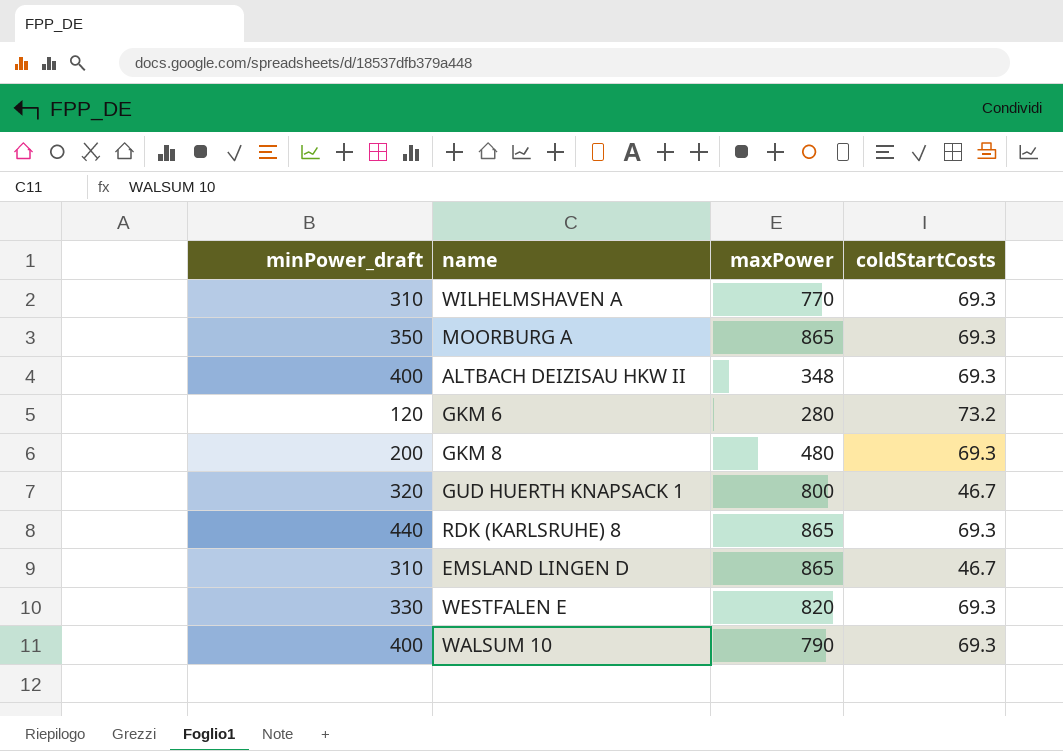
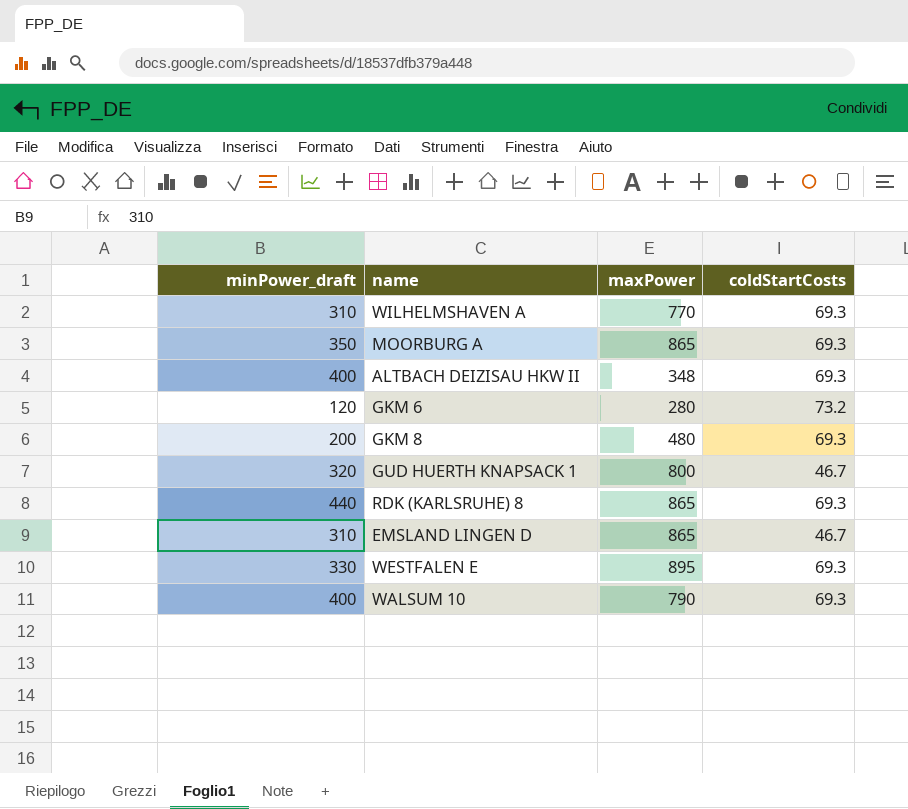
WESTFALEN E | maxPower: 820 -> 895

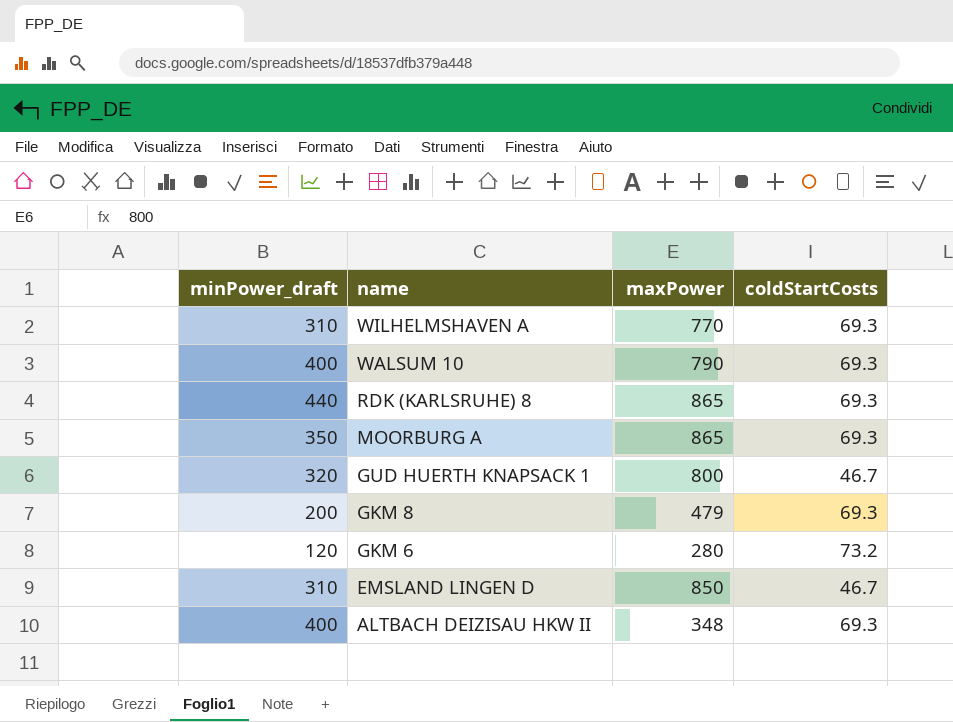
row order: none -> name descending
row WESTFALEN E: 330 | 895 | 69.3 -> none
GKM 8 | maxPower: 480 -> 479
EMSLAND LINGEN D | maxPower: 865 -> 850

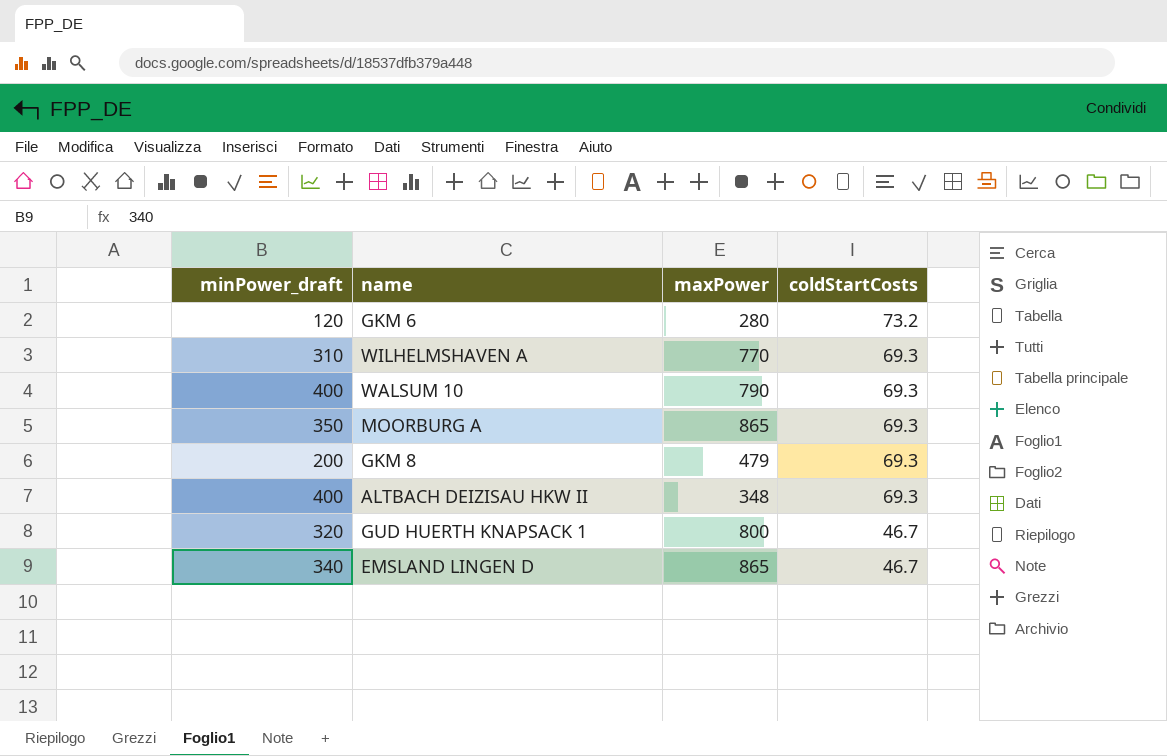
row order: name descending -> coldStartCosts descending
row RDK (KARLSRUHE) 8: 440 | 865 | 69.3 -> none
EMSLAND LINGEN D | minPower_draft: 310 -> 340
EMSLAND LINGEN D | maxPower: 850 -> 865

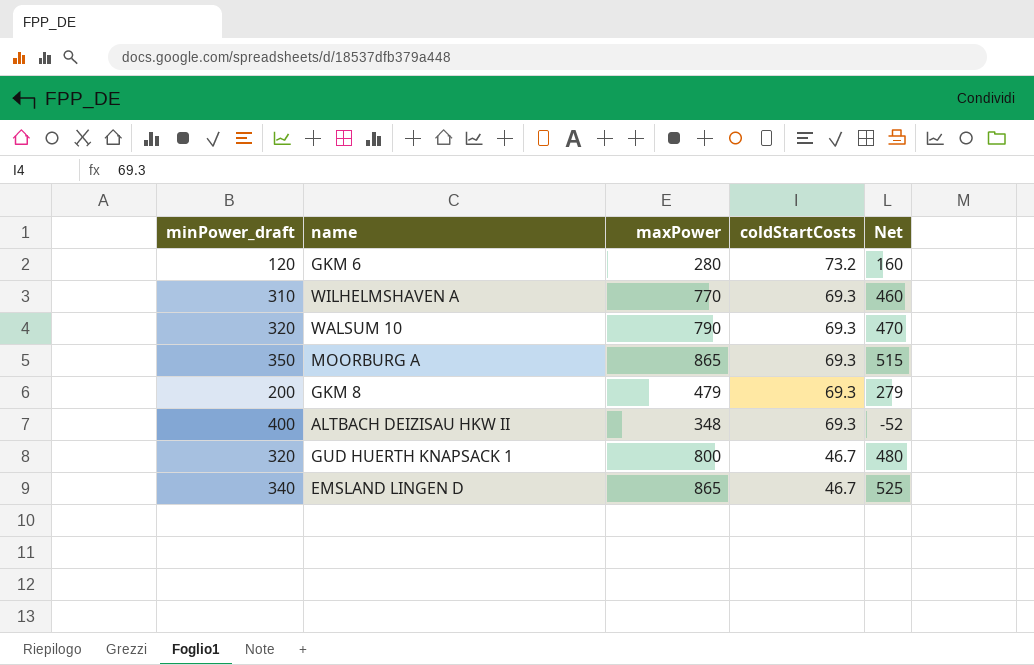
column Net | formula: none -> [maxPower] - [minPower_draft]
WALSUM 10 | minPower_draft: 400 -> 320

